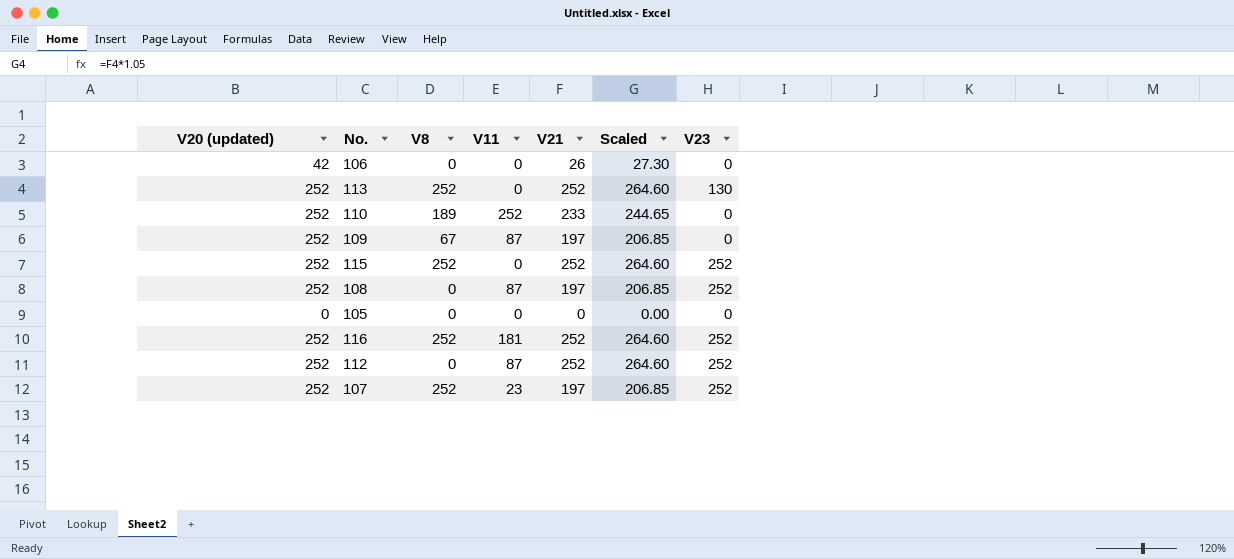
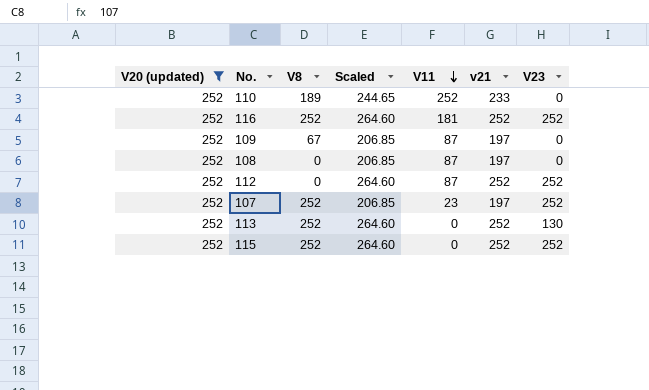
filter: none -> V20 (updated) = 252
row order: none -> V11 descending
column Scaled | position: 6 -> 4
column name: V21 -> v21
108 | V23: 252 -> 0

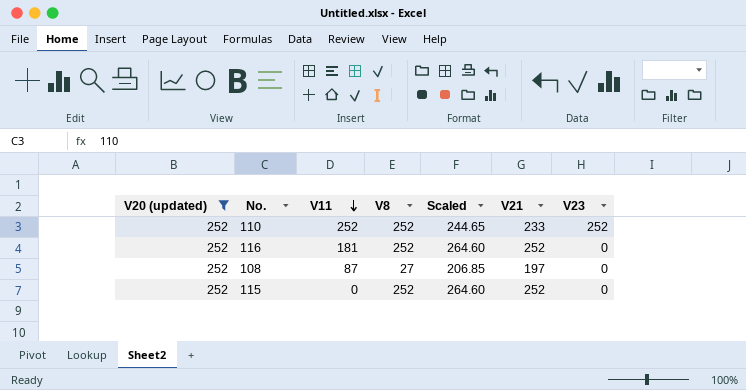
column V11 | position: 5 -> 3
column name: v21 -> V21
row 109: 252 | 67 | 206.85 | 87 | 197 | 0 -> none
row 112: 252 | 0 | 264.60 | 87 | 252 | 252 -> none
row 107: 252 | 252 | 206.85 | 23 | 197 | 252 -> none
row 113: 252 | 252 | 264.60 | 0 | 252 | 130 -> none
110 | V8: 189 -> 252
110 | V23: 0 -> 252
116 | V23: 252 -> 0
108 | V8: 0 -> 27
115 | V23: 252 -> 0

